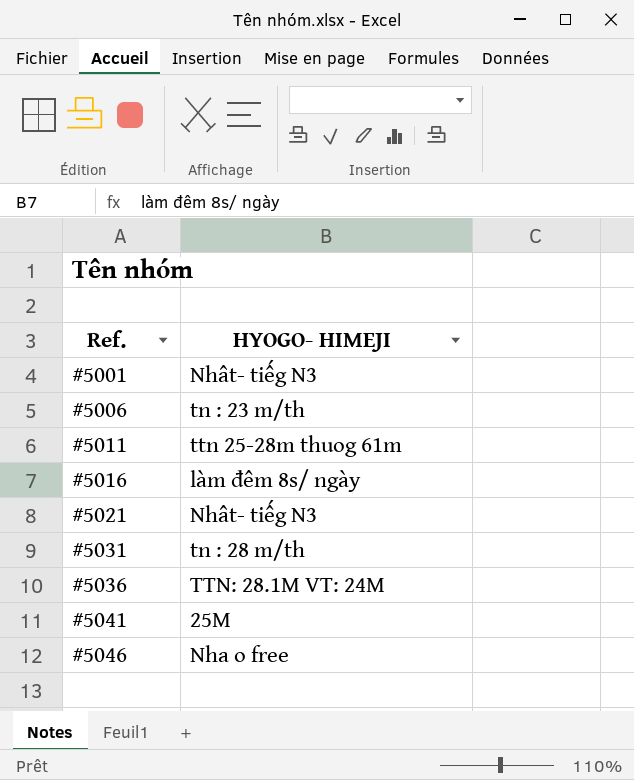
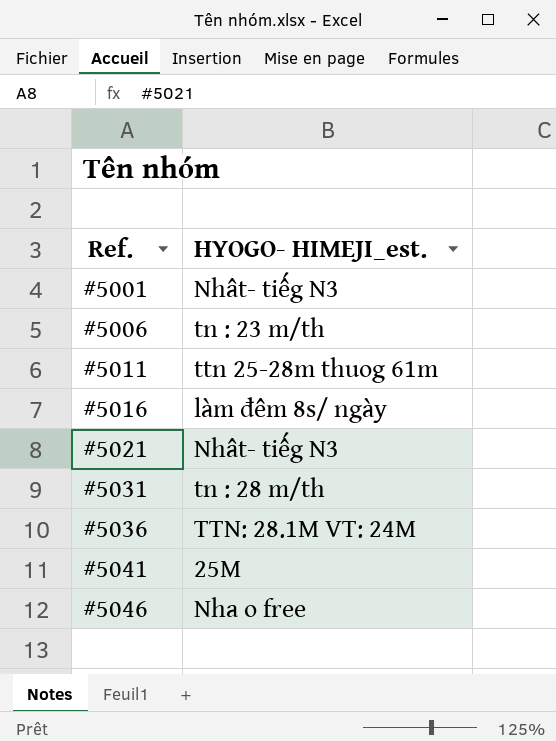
column name: HYOGO- HIMEJI -> HYOGO- HIMEJI_est.

